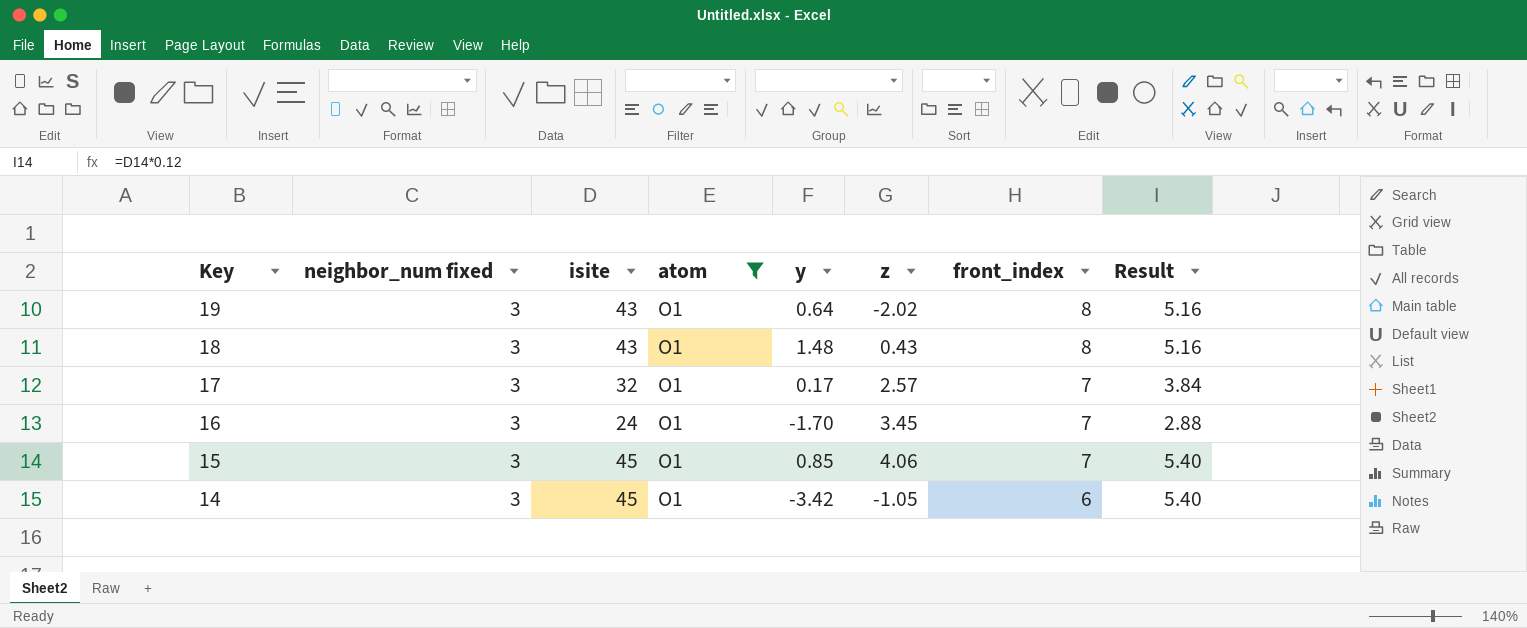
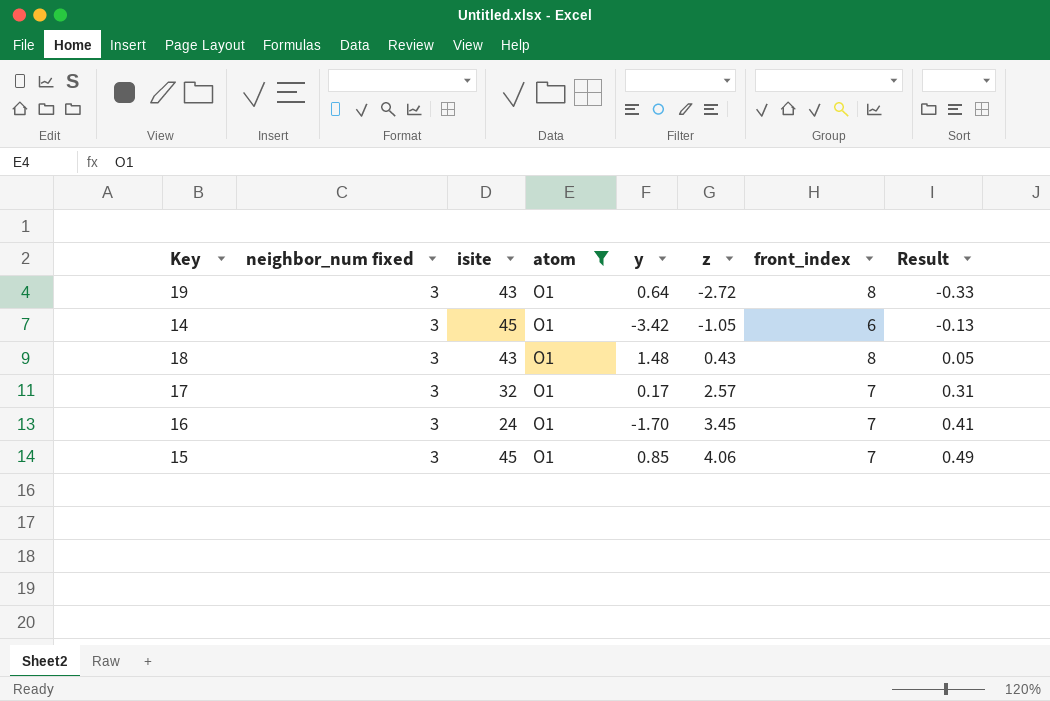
row order: Key descending -> z ascending
column Result | formula: [isite] * 0.12 -> [z] * 0.12
19 | z: -2.02 -> -2.72

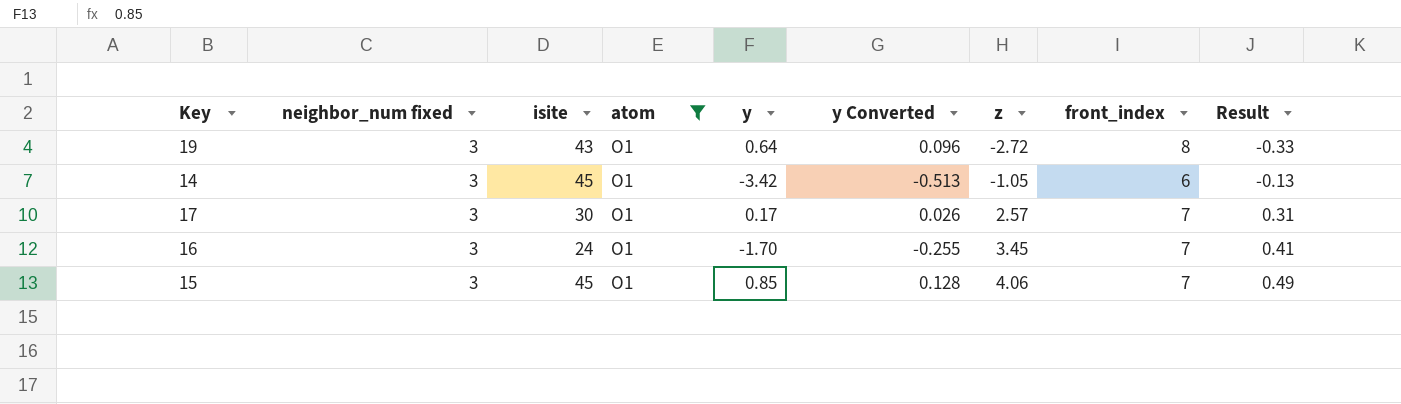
column y Converted | formula: none -> [y] * 0.15
row 18: 3 | 43 | O1 | 1.48 | 0.43 | 8 | 0.05 -> none
17 | isite: 32 -> 30

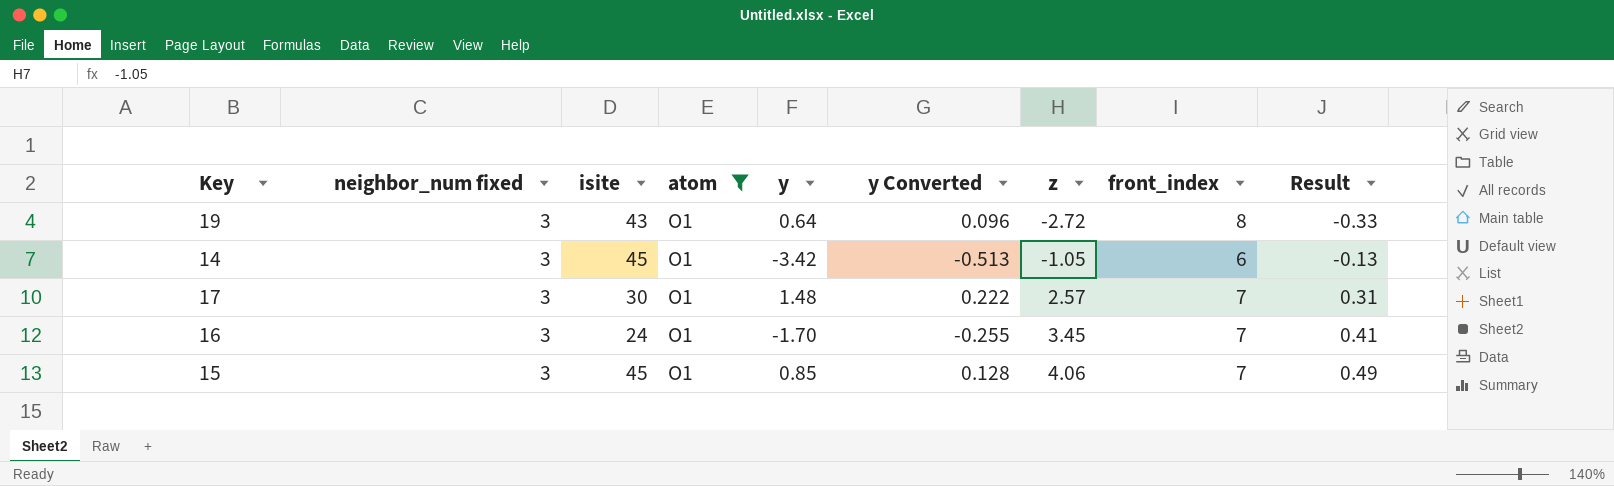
17 | y: 0.17 -> 1.48
17 | y Converted: 0.026 -> 0.222

